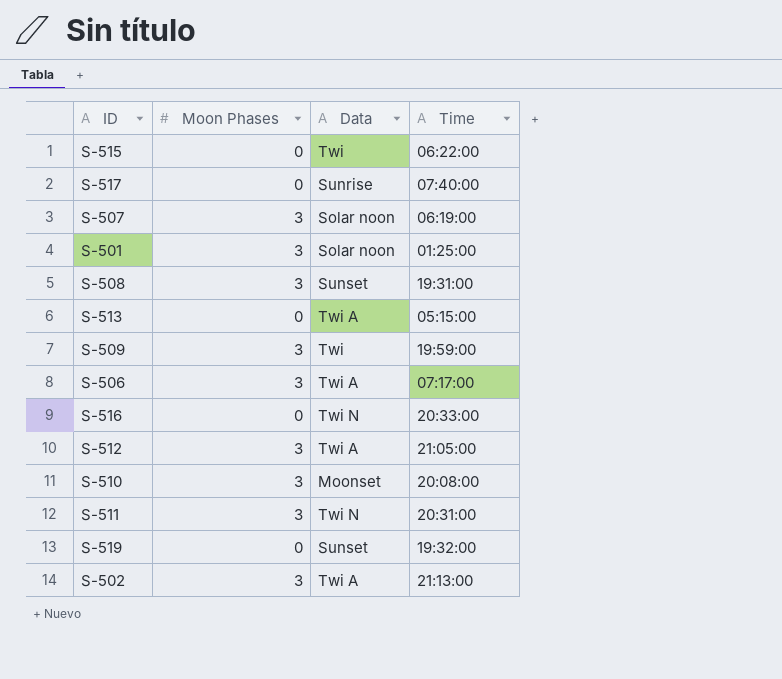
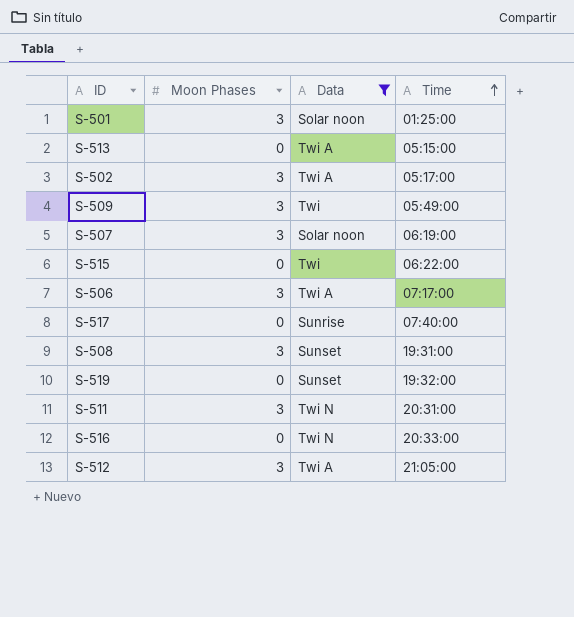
filter: none -> Data != Moonset
row order: none -> Time ascending
S-502 | Time: 21:13:00 -> 05:17:00
S-509 | Time: 19:59:00 -> 05:49:00

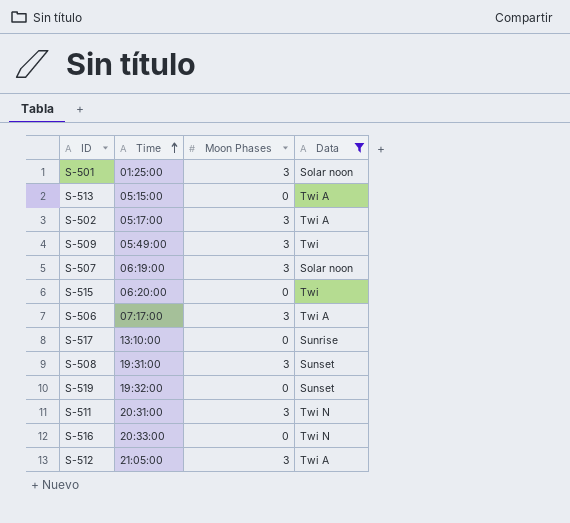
column Time | position: 4 -> 2
S-515 | Time: 06:22:00 -> 06:20:00
S-517 | Time: 07:40:00 -> 13:10:00

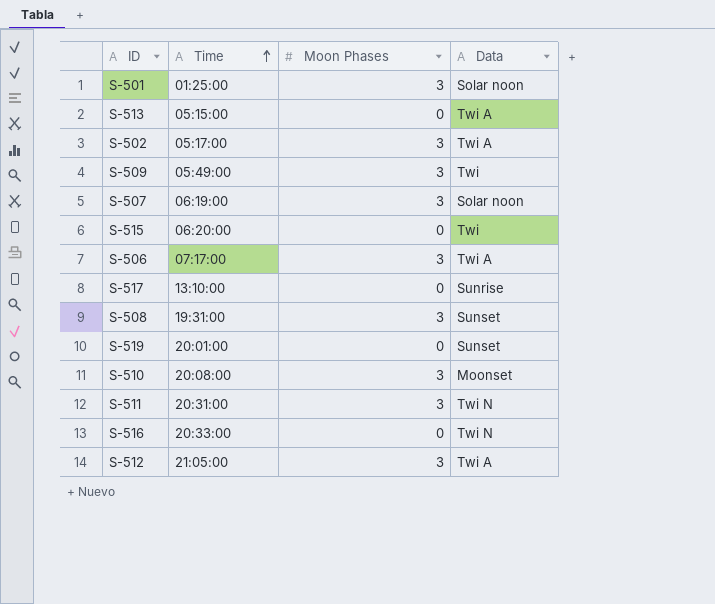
filter: Data != Moonset -> none
S-519 | Time: 19:32:00 -> 20:01:00

